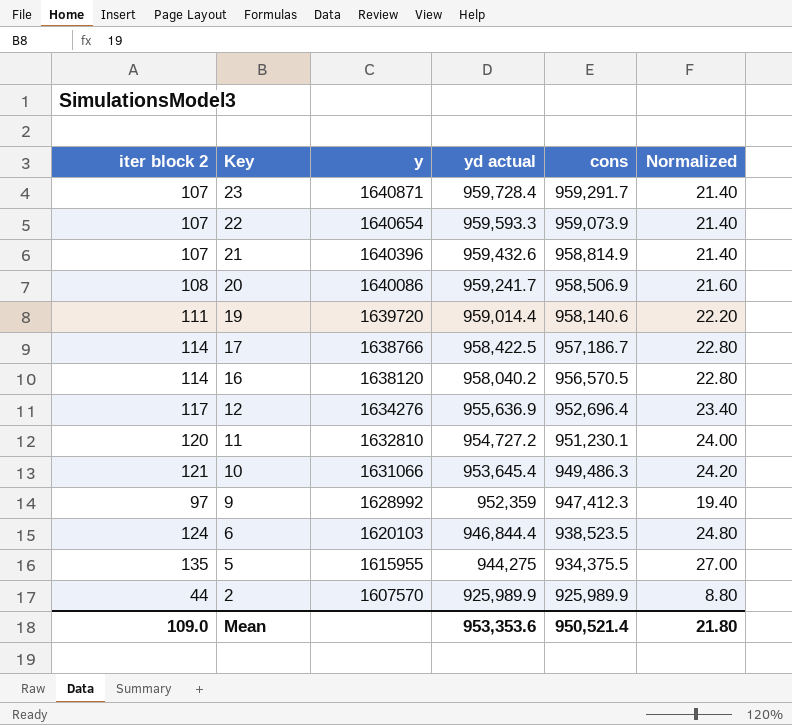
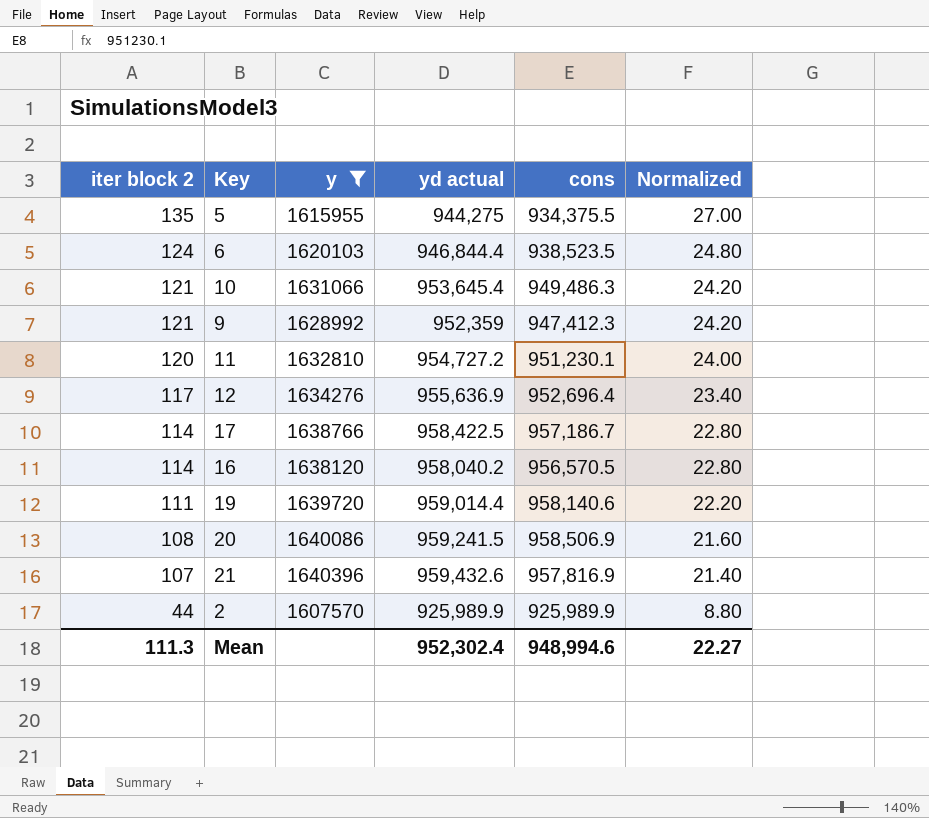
filter: none -> y <= 1640396
row order: Key descending -> iter block 2 descending
9 | iter block 2: 97 -> 121
9 | Normalized: 19.40 -> 24.20
20 | yd actual: 959,241.7 -> 959,241.5
21 | cons: 958,814.9 -> 957,816.9
Mean | iter block 2: 109.0 -> 111.3
Mean | yd actual: 953,353.6 -> 952,302.4
Mean | cons: 950,521.4 -> 948,994.6
Mean | Normalized: 21.80 -> 22.27

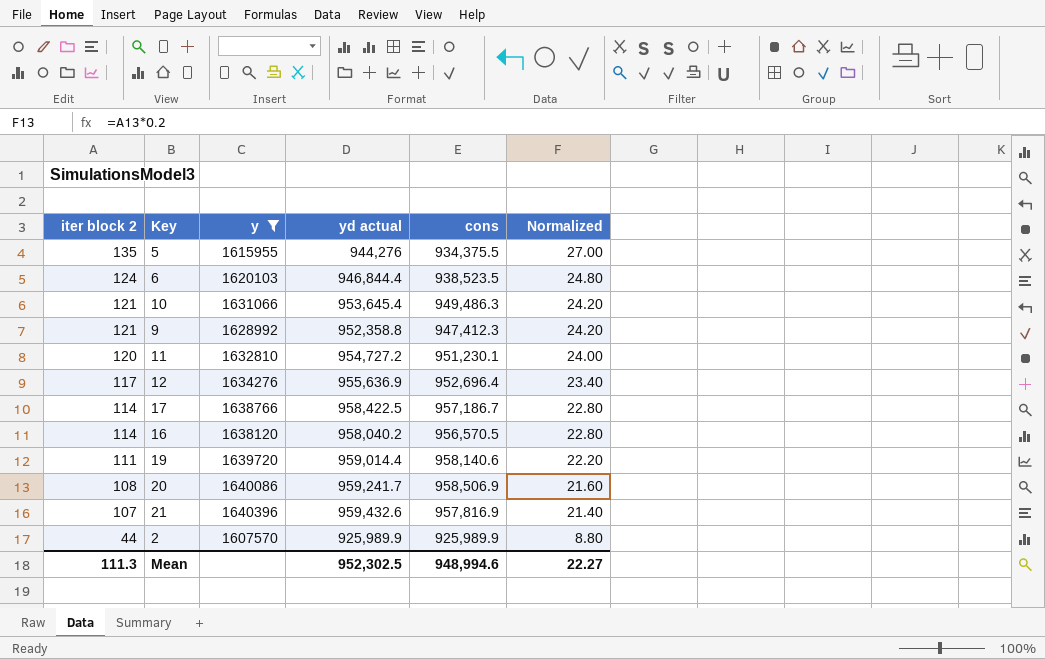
5 | yd actual: 944,275 -> 944,276
9 | yd actual: 952,359 -> 952,358.8
20 | yd actual: 959,241.5 -> 959,241.7
Mean | yd actual: 952,302.4 -> 952,302.5

